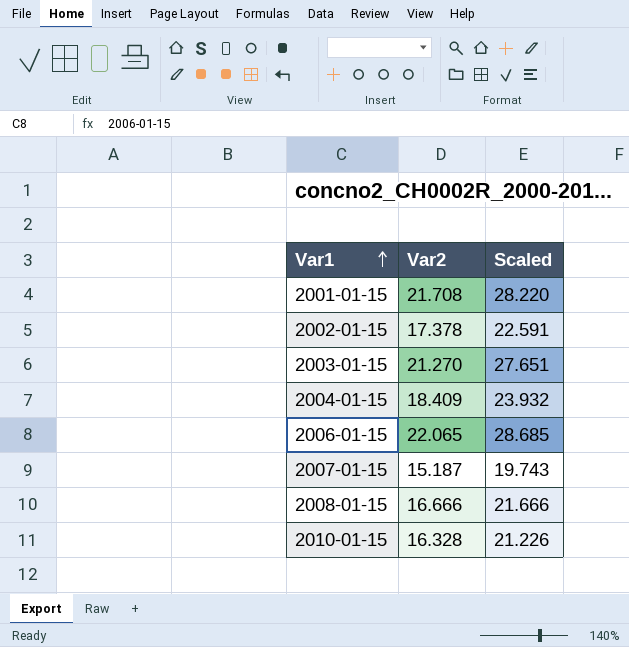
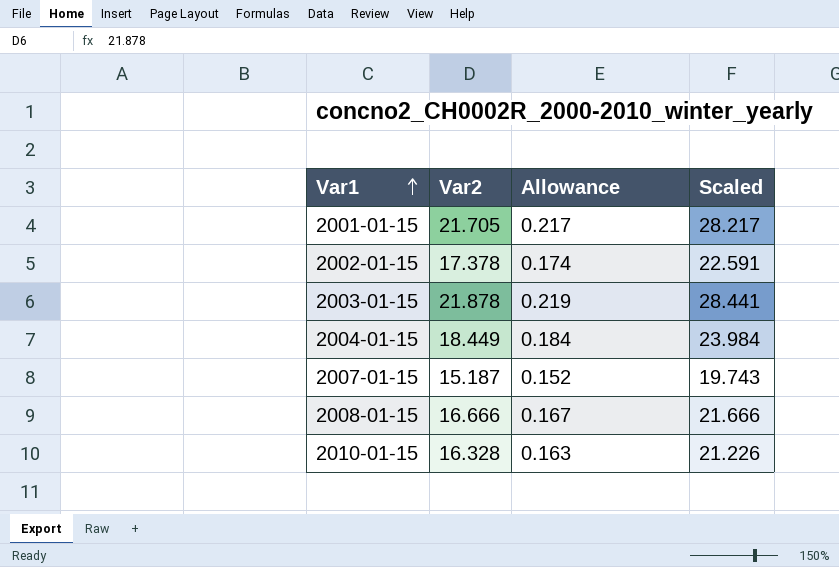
column Allowance | formula: none -> [Var2] * 0.01
row 2006-01-15: 22.065 | 28.685 -> none
2001-01-15 | Var2: 21.708 -> 21.705
2001-01-15 | Scaled: 28.220 -> 28.217
2003-01-15 | Var2: 21.270 -> 21.878
2003-01-15 | Scaled: 27.651 -> 28.441
2004-01-15 | Var2: 18.409 -> 18.449
2004-01-15 | Scaled: 23.932 -> 23.984

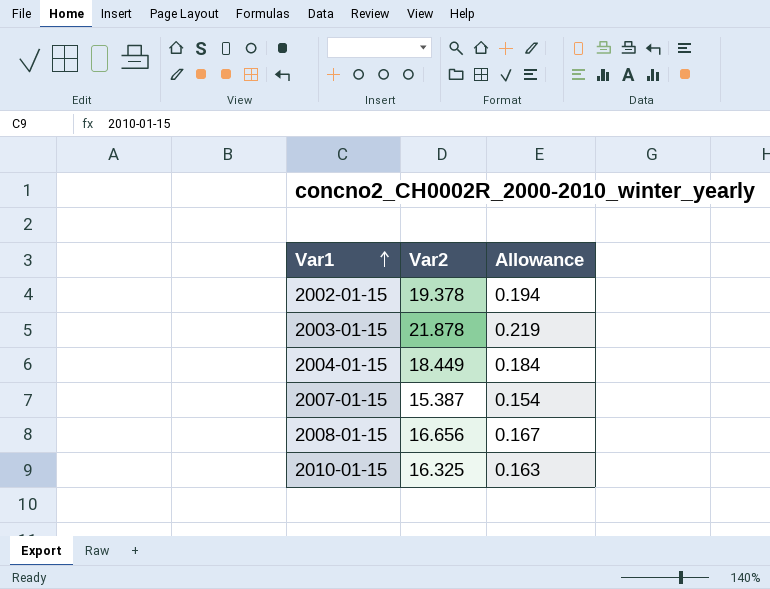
column Scaled | formula: [Var2] * 1.3 -> none
row 2001-01-15: 21.705 | 0.217 | 28.217 -> none
2002-01-15 | Var2: 17.378 -> 19.378
2002-01-15 | Allowance: 0.174 -> 0.194
2007-01-15 | Var2: 15.187 -> 15.387
2007-01-15 | Allowance: 0.152 -> 0.154
2008-01-15 | Var2: 16.666 -> 16.656
2010-01-15 | Var2: 16.328 -> 16.325

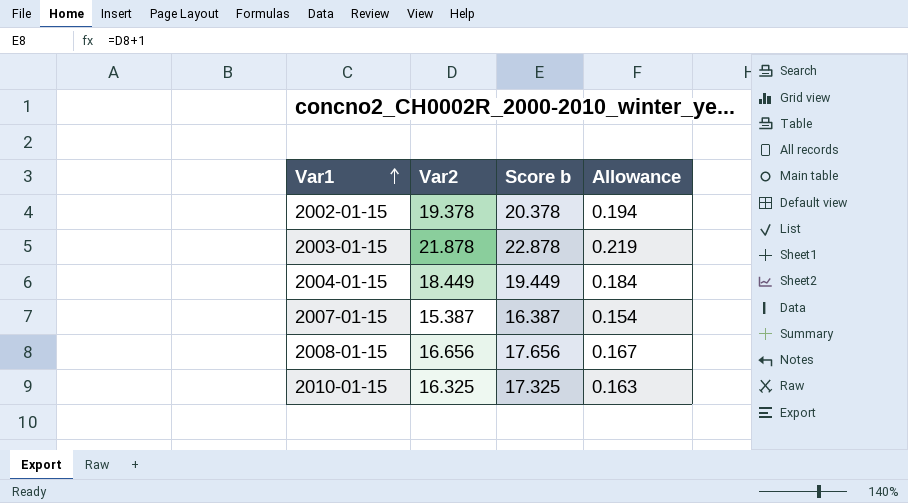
column Score b | formula: none -> [Var2] + 1

